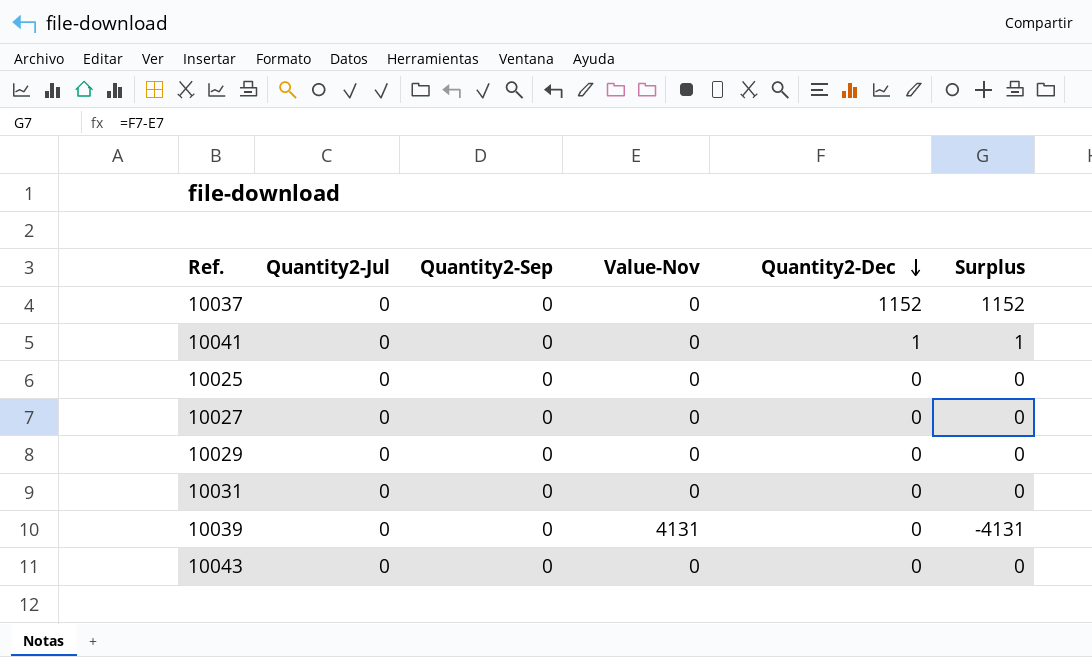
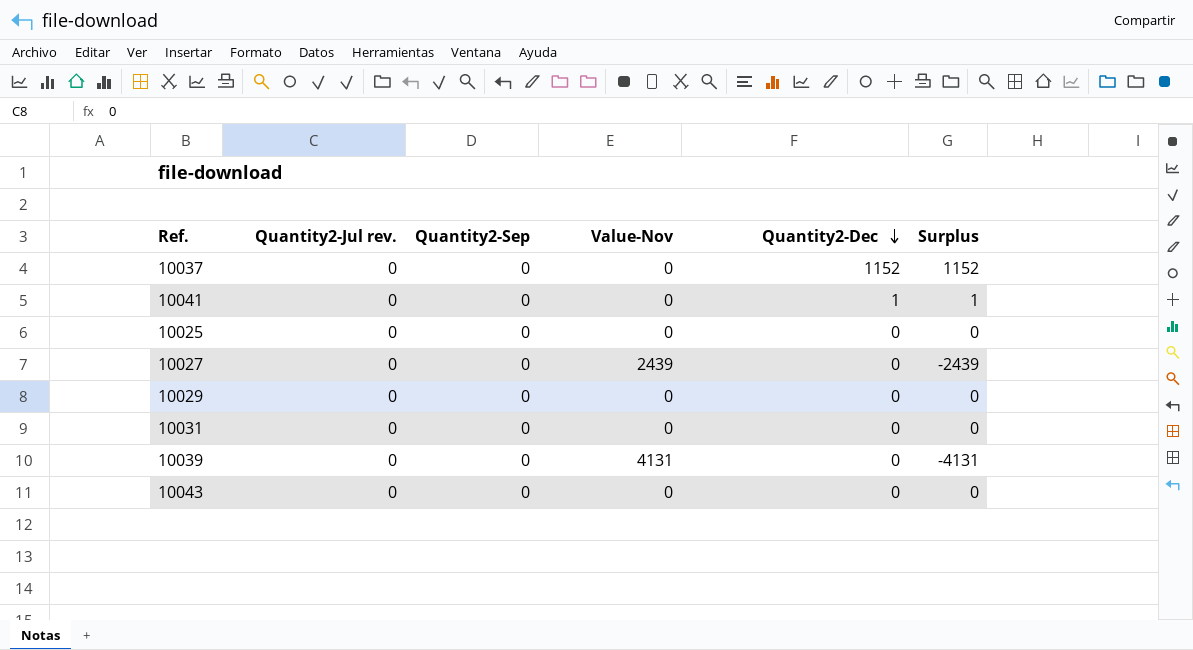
column name: Quantity2-Jul -> Quantity2-Jul rev.
10027 | Value-Nov: 0 -> 2439
10027 | Surplus: 0 -> -2439

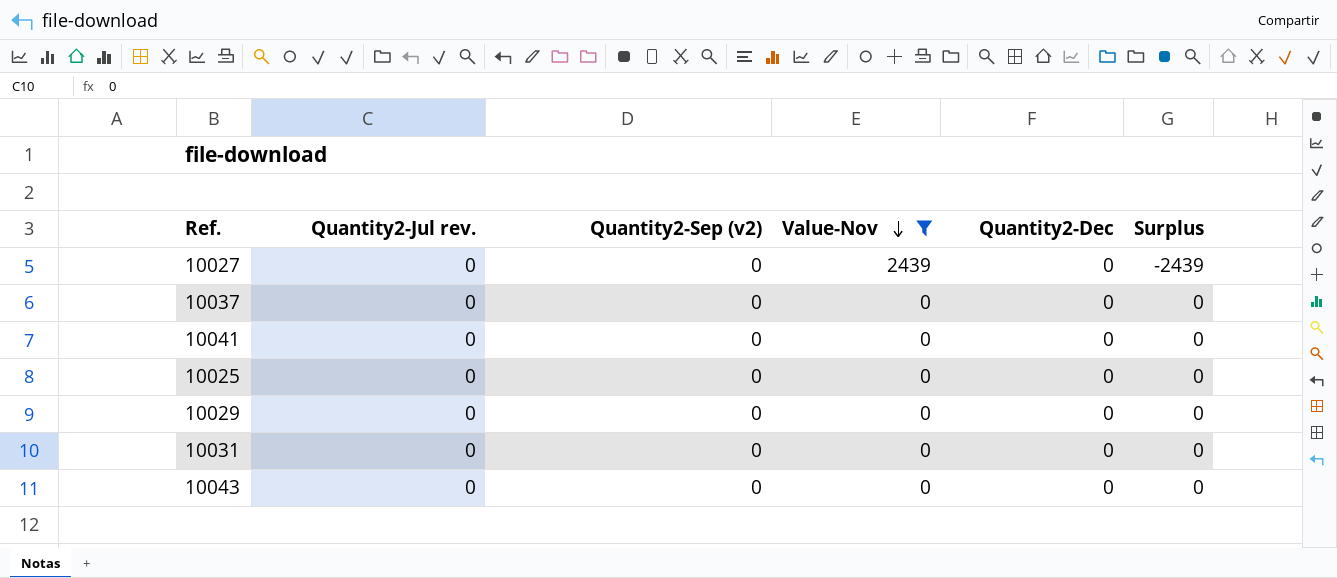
filter: none -> Value-Nov != 4131
row order: Quantity2-Dec descending -> Value-Nov descending
column name: Quantity2-Sep -> Quantity2-Sep (v2)
10037 | Quantity2-Dec: 1152 -> 0
10037 | Surplus: 1152 -> 0
10041 | Quantity2-Dec: 1 -> 0
10041 | Surplus: 1 -> 0

